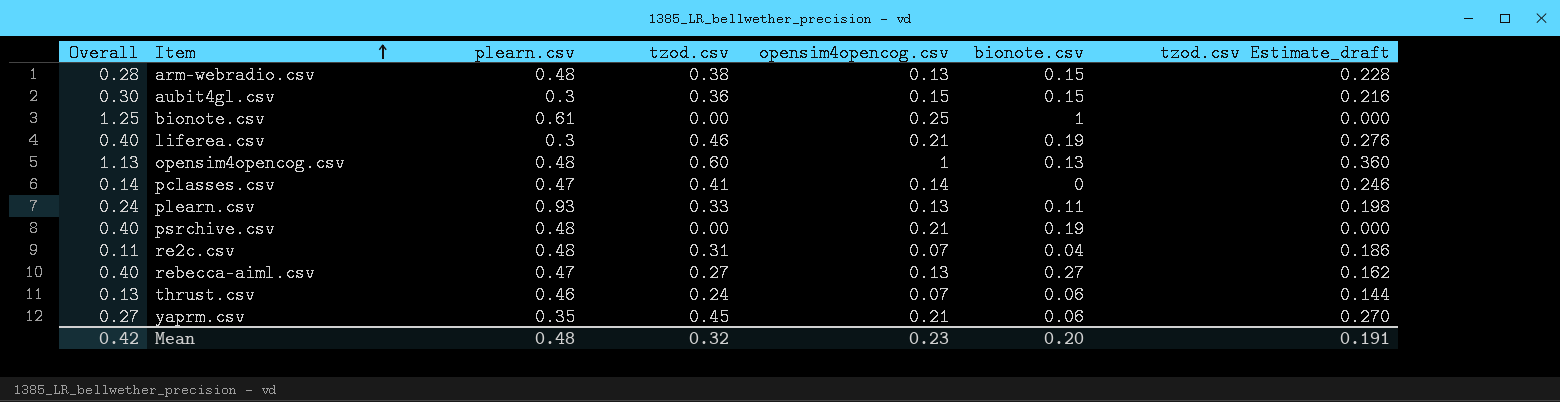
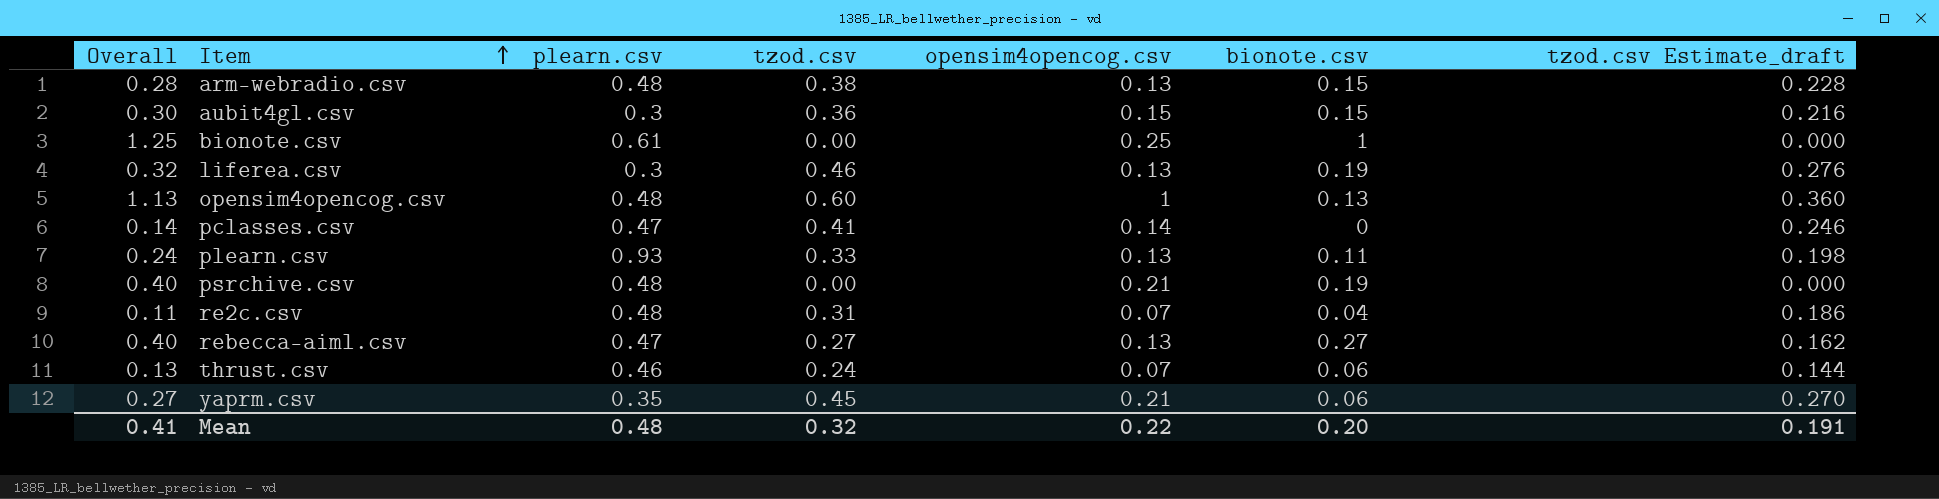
liferea.csv | Overall: 0.40 -> 0.32
liferea.csv | opensim4opencog.csv: 0.21 -> 0.13
Mean | Overall: 0.42 -> 0.41
Mean | opensim4opencog.csv: 0.23 -> 0.22

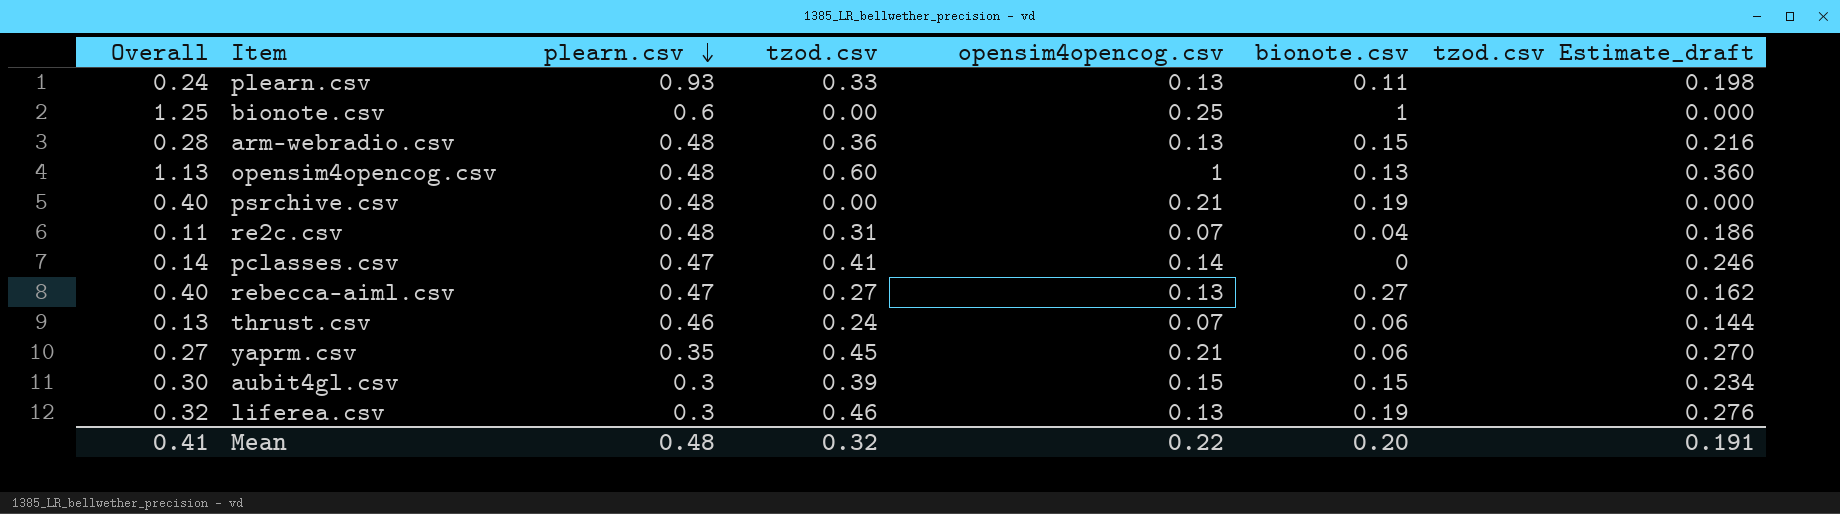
row order: Item ascending -> plearn.csv descending
bionote.csv | plearn.csv: 0.61 -> 0.6
arm-webradio.csv | tzod.csv: 0.38 -> 0.36
arm-webradio.csv | tzod.csv Estimate_draft: 0.228 -> 0.216
aubit4gl.csv | tzod.csv: 0.36 -> 0.39
aubit4gl.csv | tzod.csv Estimate_draft: 0.216 -> 0.234

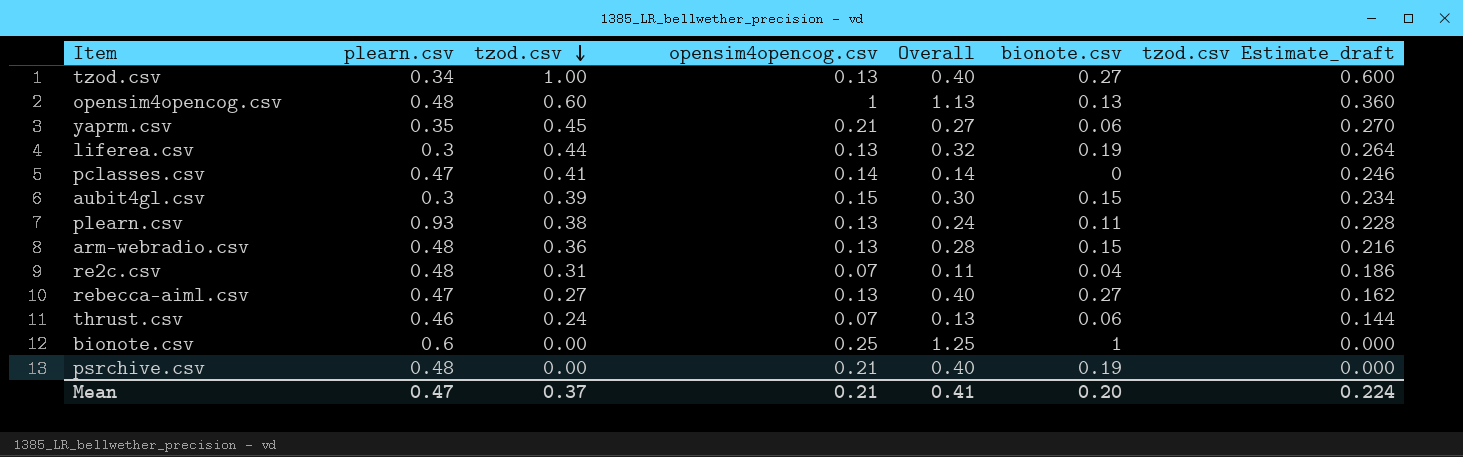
row order: plearn.csv descending -> tzod.csv descending
column Overall | position: 1 -> 5
row tzod.csv: none -> 0.34 | 1.00 | 0.13 | 0.40 | 0.27 | 0.600
liferea.csv | tzod.csv: 0.46 -> 0.44
liferea.csv | tzod.csv Estimate_draft: 0.276 -> 0.264
plearn.csv | tzod.csv: 0.33 -> 0.38
plearn.csv | tzod.csv Estimate_draft: 0.198 -> 0.228
Mean | plearn.csv: 0.48 -> 0.47
Mean | tzod.csv: 0.32 -> 0.37
Mean | opensim4opencog.csv: 0.22 -> 0.21
Mean | tzod.csv Estimate_draft: 0.191 -> 0.224

